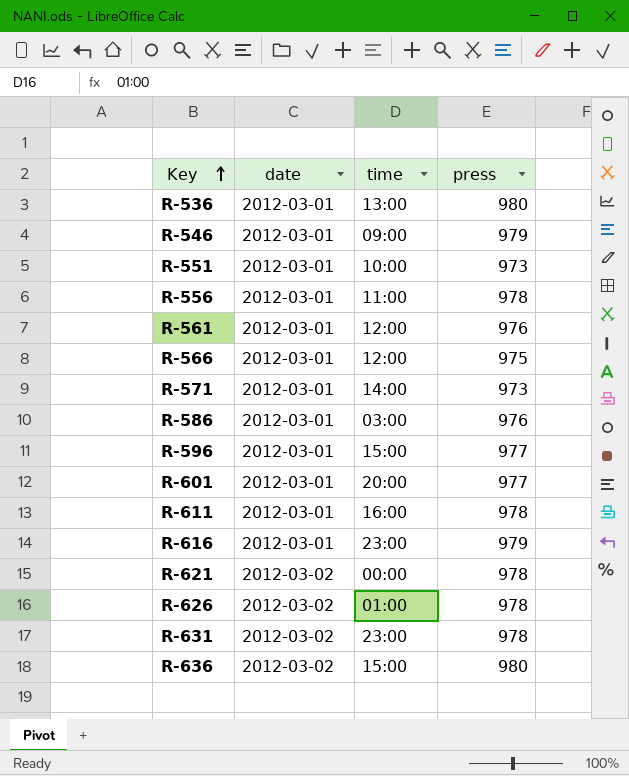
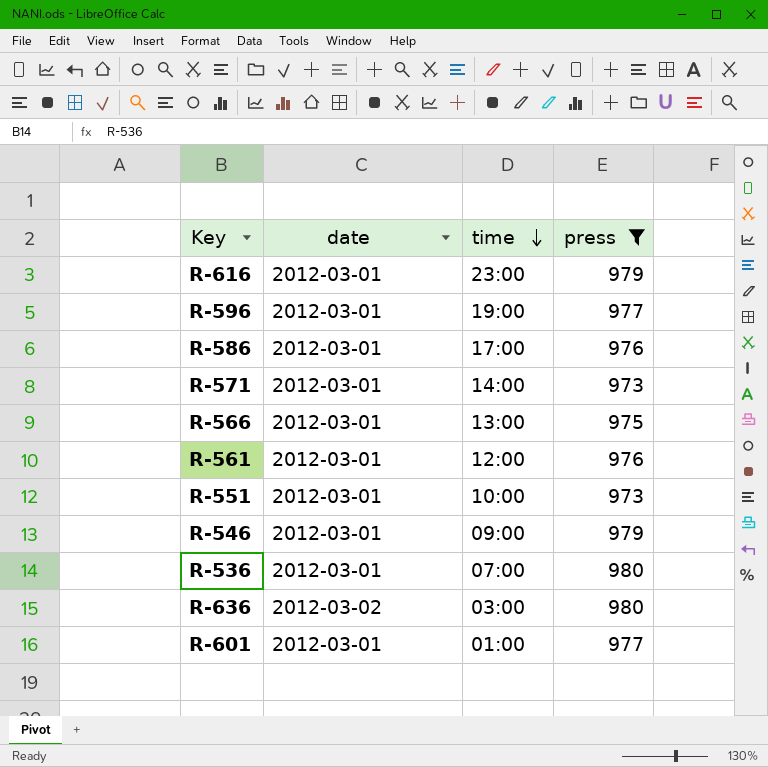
filter: none -> press != 978
row order: Key ascending -> time descending
R-596 | time: 15:00 -> 19:00
R-586 | time: 03:00 -> 17:00
R-566 | time: 12:00 -> 13:00
R-536 | time: 13:00 -> 07:00
R-636 | time: 15:00 -> 03:00
R-601 | time: 20:00 -> 01:00

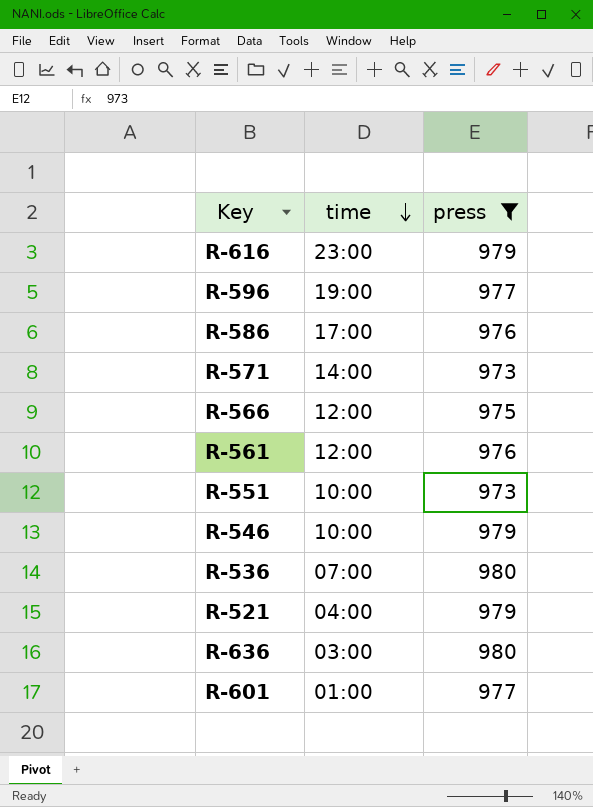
column date | position: 2 -> none
R-566 | time: 13:00 -> 12:00
R-546 | time: 09:00 -> 10:00
row R-521: none -> 04:00 | 979

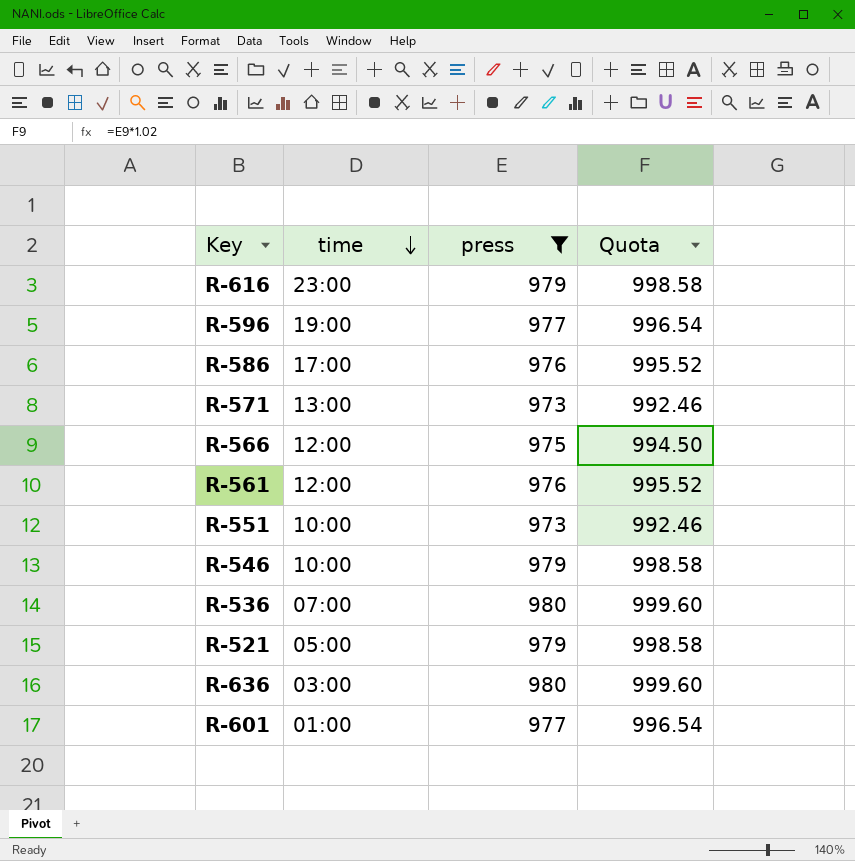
column Quota | formula: none -> [press] * 1.02
R-571 | time: 14:00 -> 13:00
R-521 | time: 04:00 -> 05:00

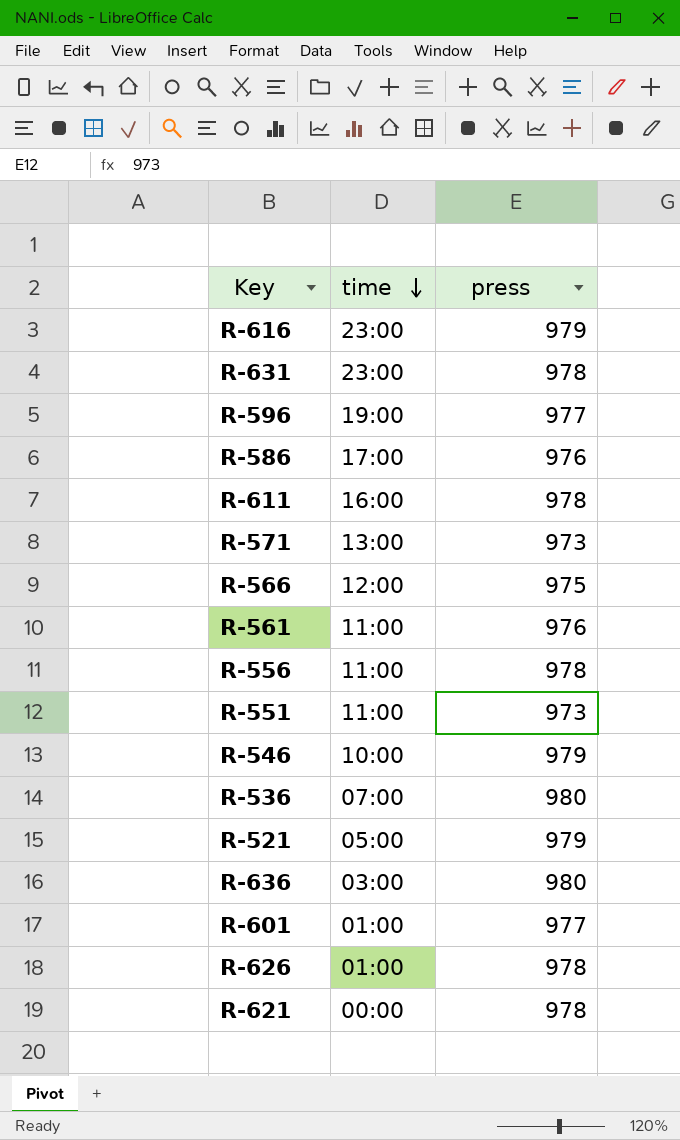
filter: press != 978 -> none
column Quota | formula: [press] * 1.02 -> none
R-561 | time: 12:00 -> 11:00
R-551 | time: 10:00 -> 11:00

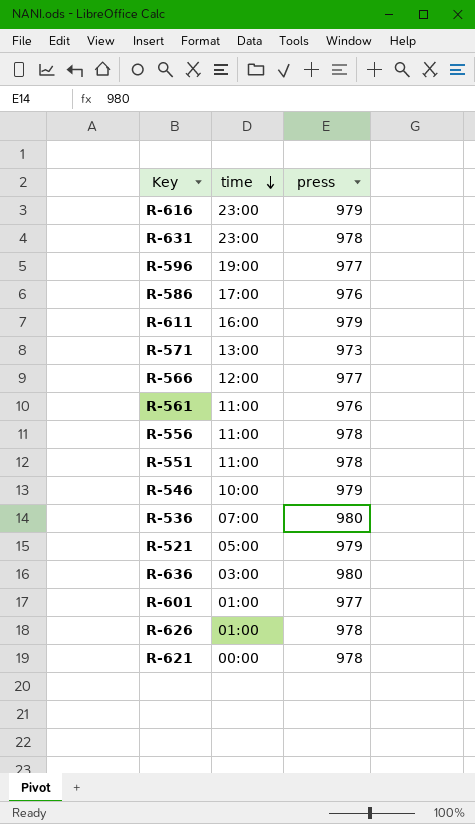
R-611 | press: 978 -> 979
R-566 | press: 975 -> 977
R-551 | press: 973 -> 978

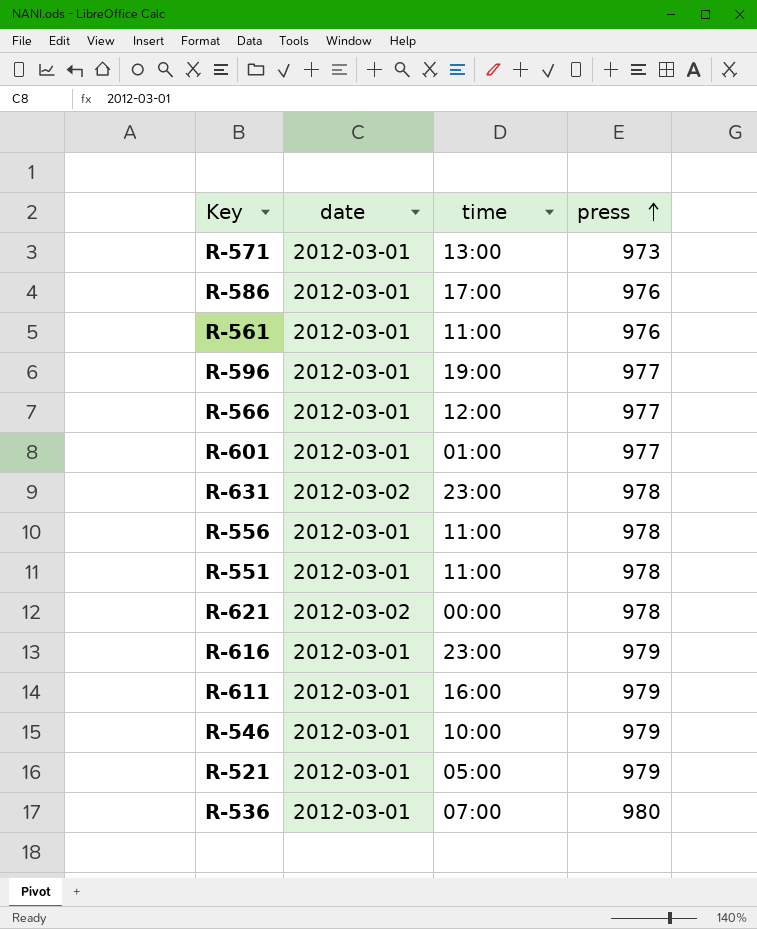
row order: time descending -> press ascending
column date | position: none -> 2
row R-636: 03:00 | 980 -> none
row R-626: 01:00 | 978 -> none

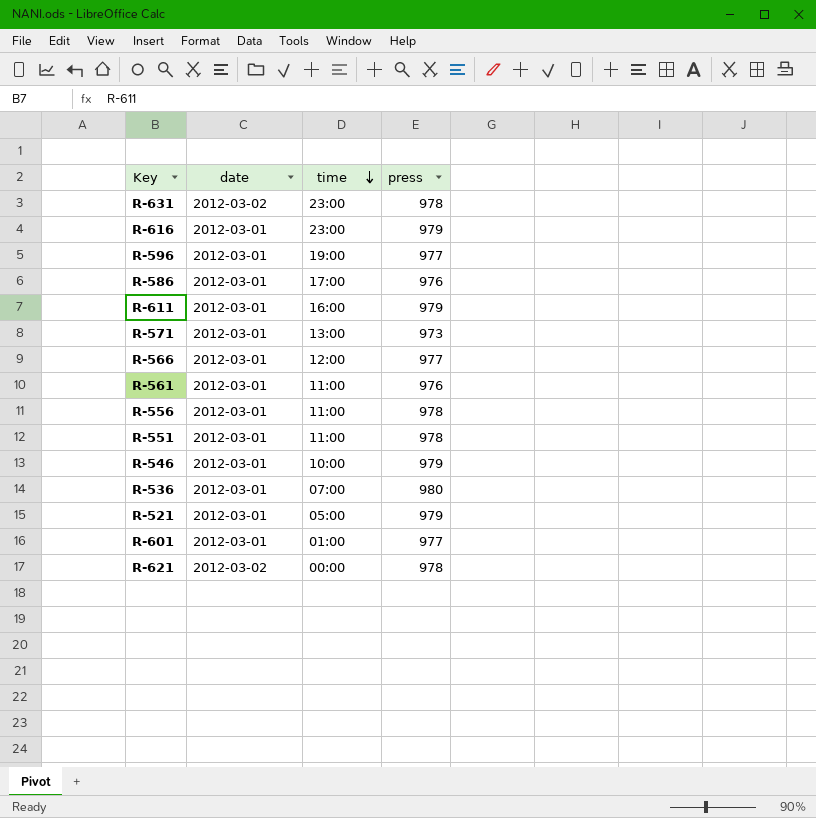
row order: press ascending -> time descending

